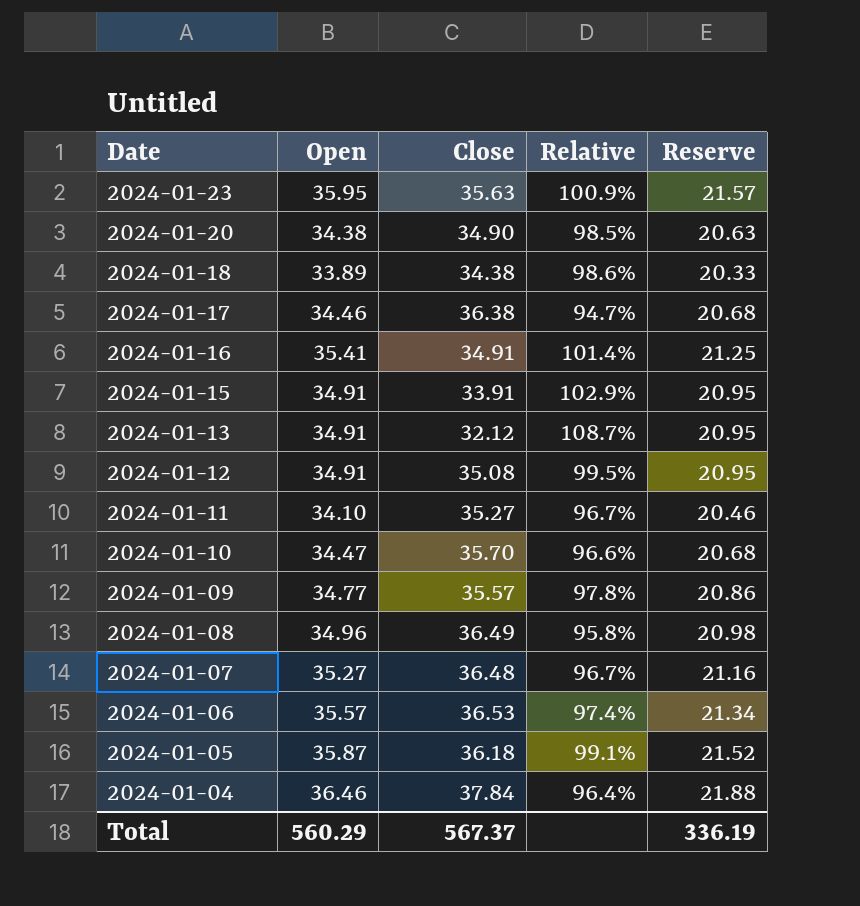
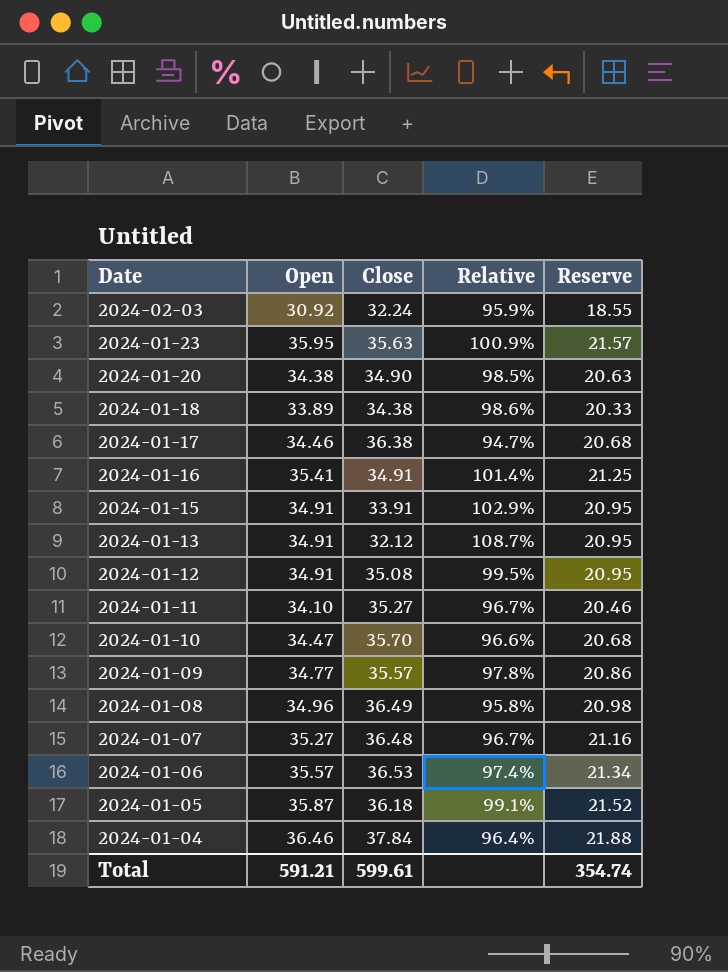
row 2024-02-03: none -> 30.92 | 32.24 | 95.9% | 18.55
Total | Open: 560.29 -> 591.21
Total | Close: 567.37 -> 599.61
Total | Reserve: 336.19 -> 354.74

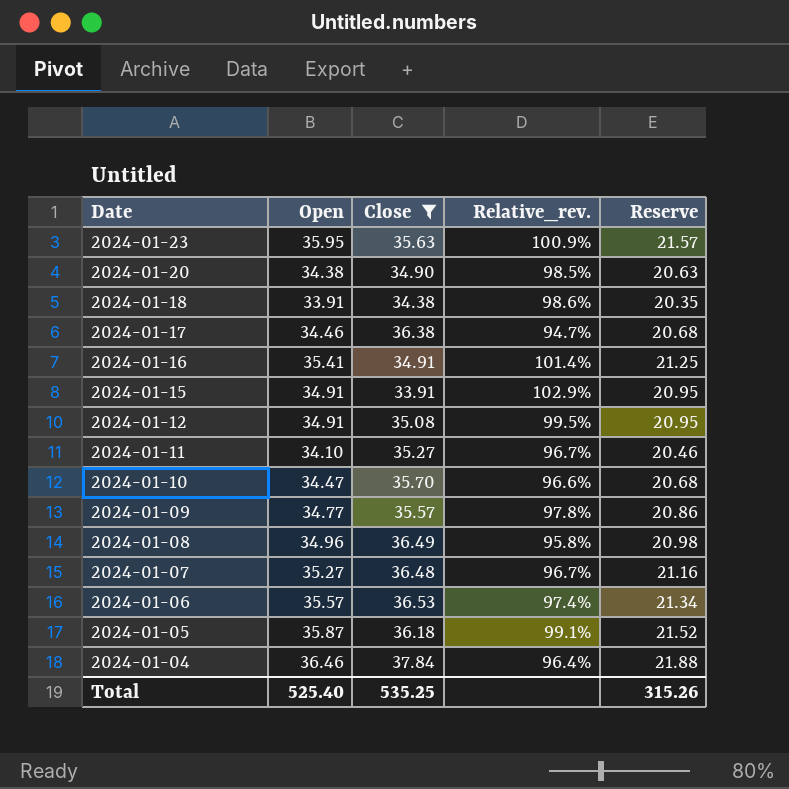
filter: none -> Close >= 33.91
column name: Relative -> Relative_rev.
2024-01-18 | Open: 33.89 -> 33.91
2024-01-18 | Reserve: 20.33 -> 20.35
Total | Open: 591.21 -> 525.40
Total | Close: 599.61 -> 535.25
Total | Reserve: 354.74 -> 315.26

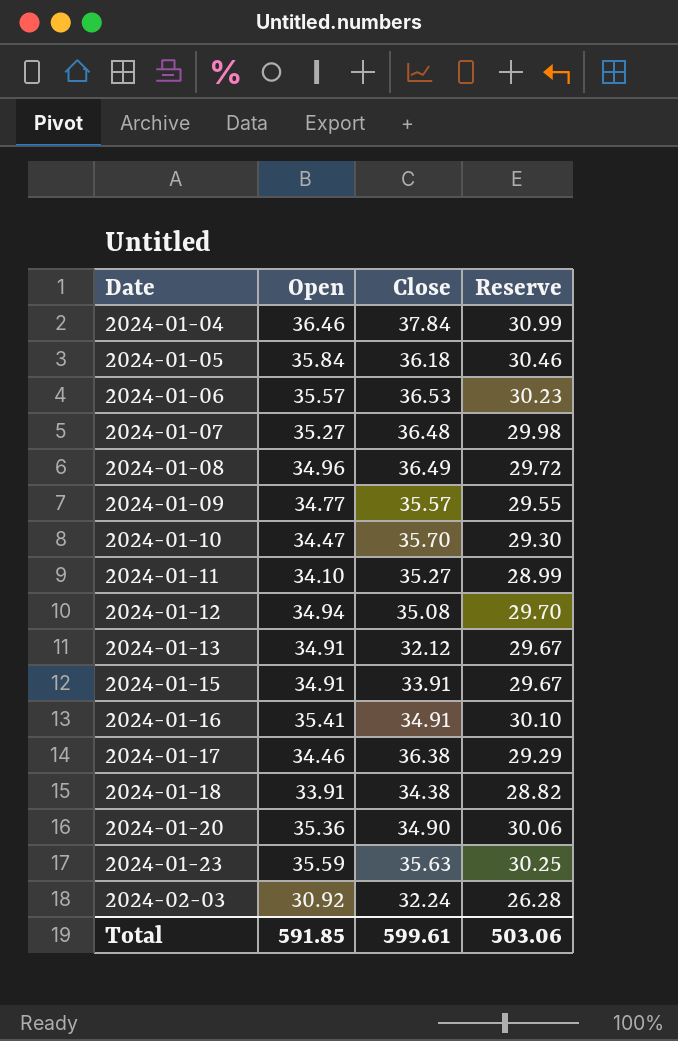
filter: Close >= 33.91 -> none
row order: Date descending -> Date ascending
column Relative_rev. | formula: [Open] / [Close] -> none
column Reserve | formula: [Open] * 0.6 -> [Open] * 0.85
2024-01-05 | Open: 35.87 -> 35.84
2024-01-12 | Open: 34.91 -> 34.94
2024-01-20 | Open: 34.38 -> 35.36
2024-01-23 | Open: 35.95 -> 35.59
Total | Open: 525.40 -> 591.85
Total | Close: 535.25 -> 599.61
Total | Reserve: 315.26 -> 503.06

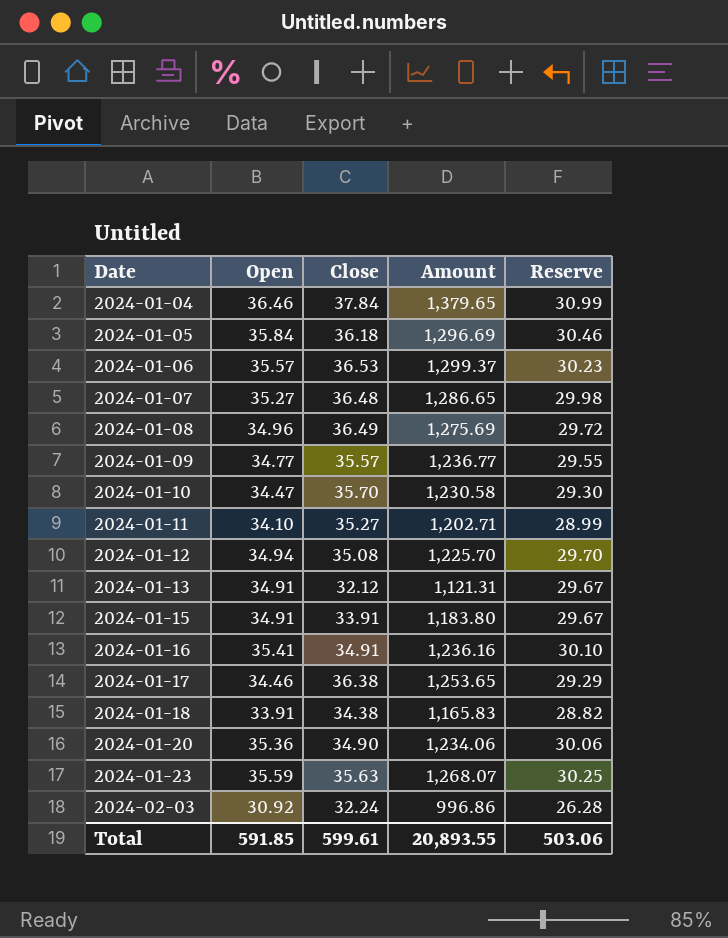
column Amount | formula: none -> [Open] * [Close]

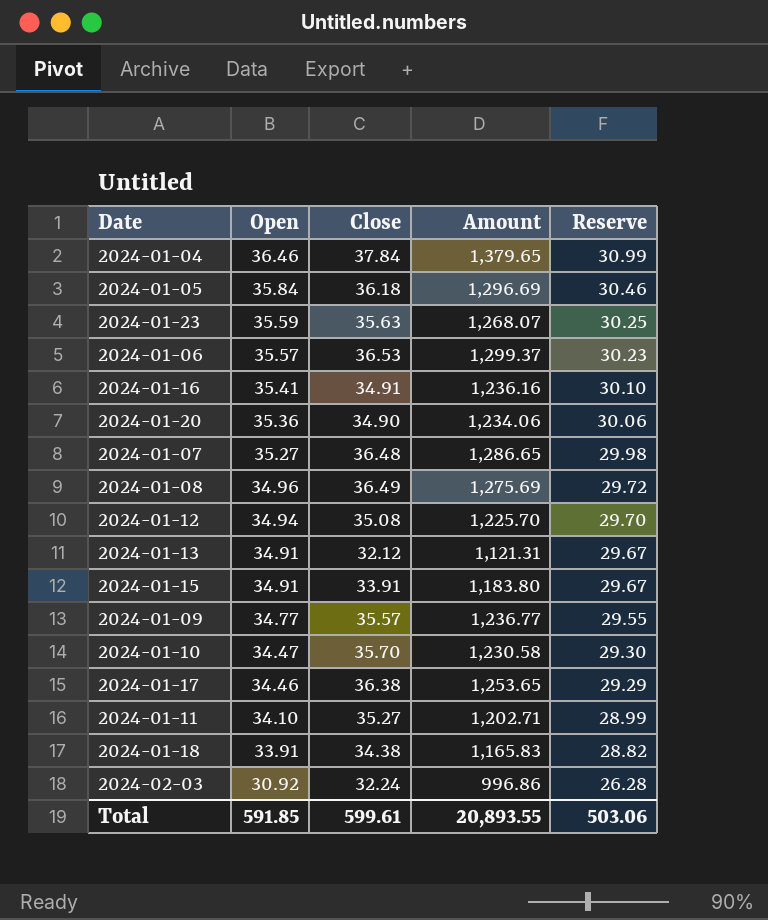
row order: Date ascending -> Open descending

